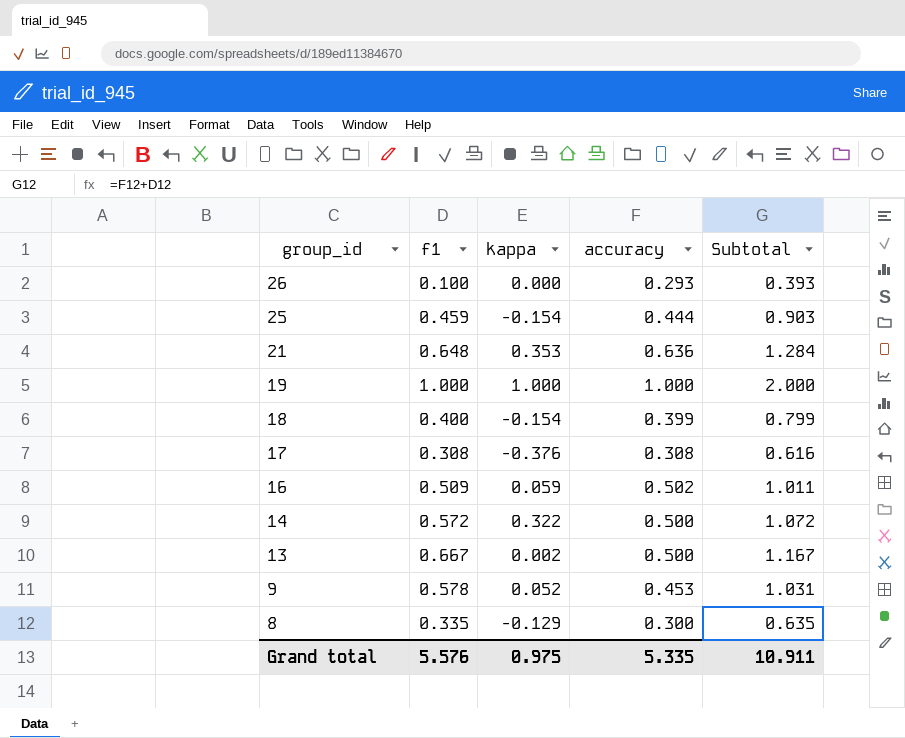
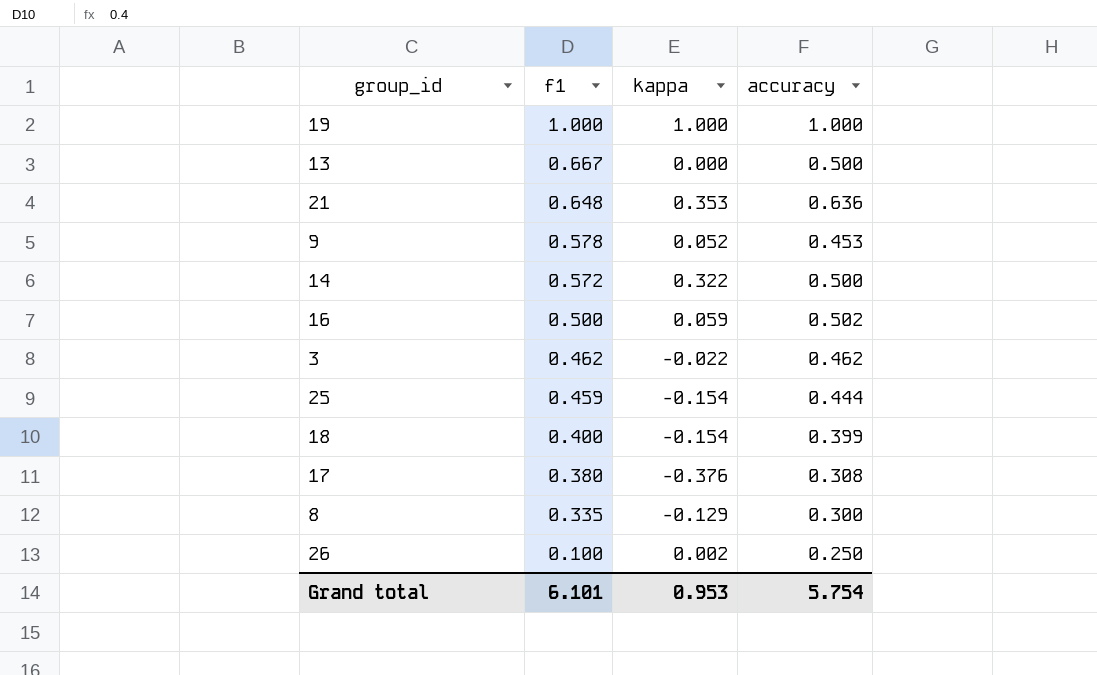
row order: group_id descending -> f1 descending
column Subtotal | formula: [f1] + [accuracy] -> none
13 | kappa: 0.002 -> 0.000
16 | f1: 0.509 -> 0.500
row 3: none -> 0.462 | -0.022 | 0.462
17 | f1: 0.308 -> 0.380
26 | kappa: 0.000 -> 0.002
26 | accuracy: 0.293 -> 0.250
Grand total | f1: 5.576 -> 6.101
Grand total | kappa: 0.975 -> 0.953
Grand total | accuracy: 5.335 -> 5.754

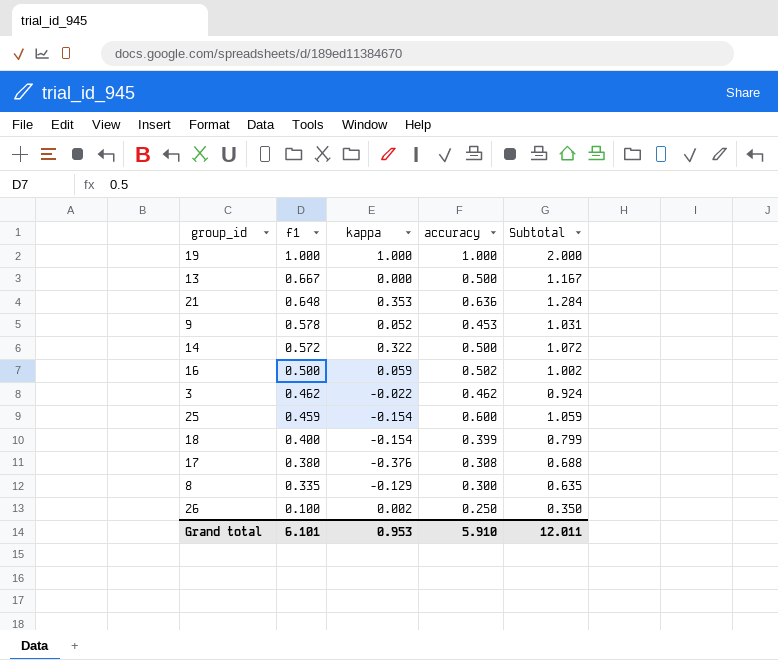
column Subtotal | formula: none -> [f1] + [accuracy]
25 | accuracy: 0.444 -> 0.600
Grand total | accuracy: 5.754 -> 5.910

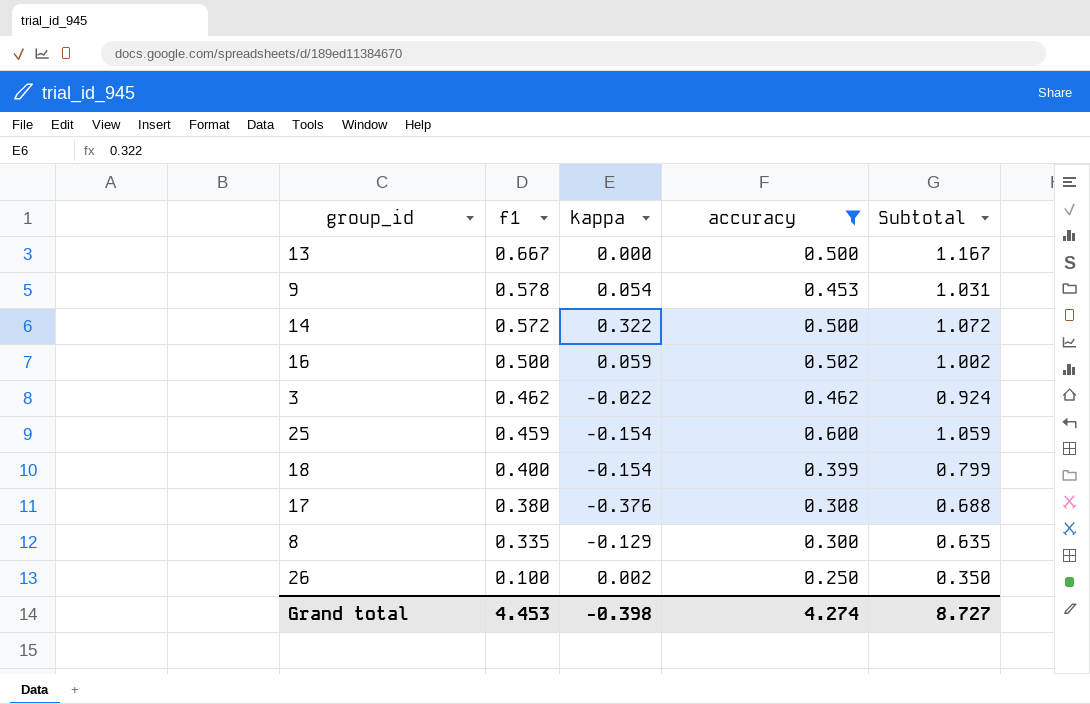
filter: none -> accuracy <= 0.600
9 | kappa: 0.052 -> 0.054
Grand total | f1: 6.101 -> 4.453
Grand total | kappa: 0.953 -> -0.398
Grand total | accuracy: 5.910 -> 4.274
Grand total | Subtotal: 12.011 -> 8.727

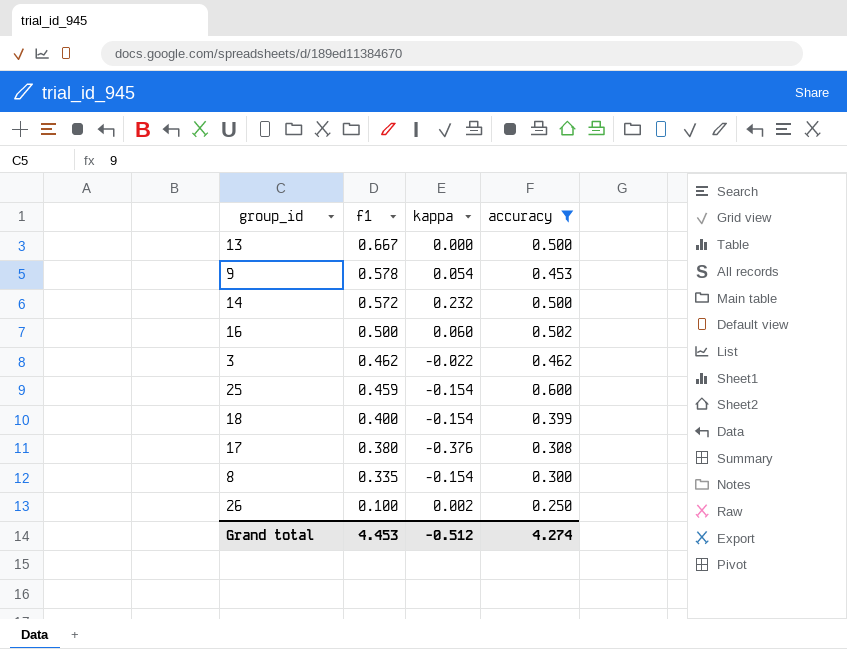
column Subtotal | formula: [f1] + [accuracy] -> none
14 | kappa: 0.322 -> 0.232
16 | kappa: 0.059 -> 0.060
8 | kappa: -0.129 -> -0.154
Grand total | kappa: -0.398 -> -0.512

